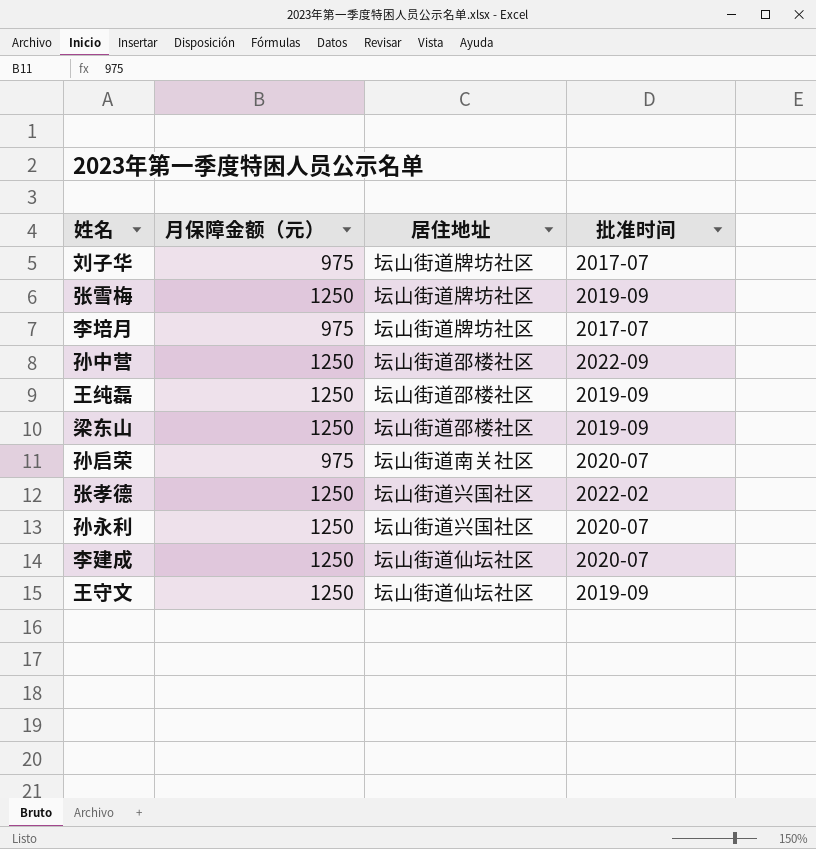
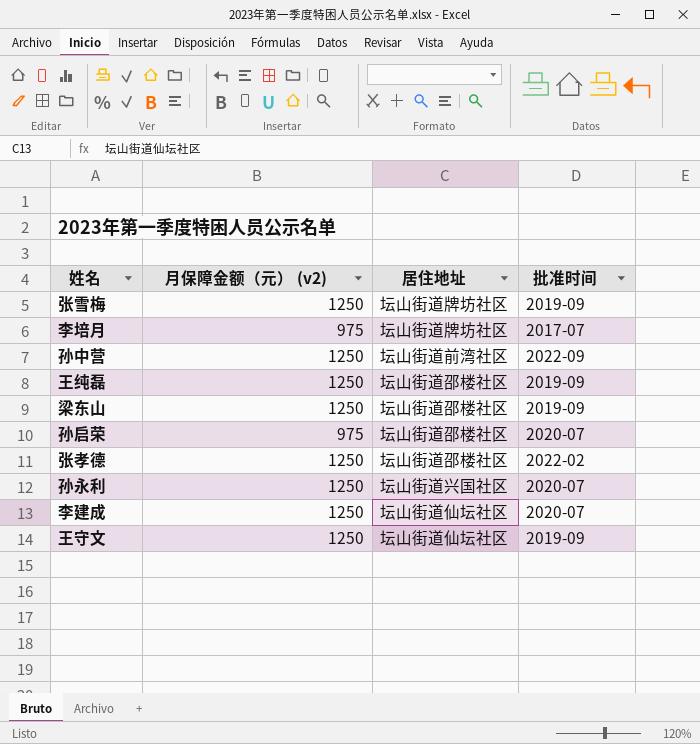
column name: 月保障金额（元） -> 月保障金额（元） (v2)
row 刘子华: 975 | 坛山街道牌坊社区 | 2017-07 -> none
孙中营 | 居住地址: 坛山街道邵楼社区 -> 坛山街道前湾社区
孙启荣 | 居住地址: 坛山街道南关社区 -> 坛山街道邵楼社区
张孝德 | 居住地址: 坛山街道兴国社区 -> 坛山街道邵楼社区

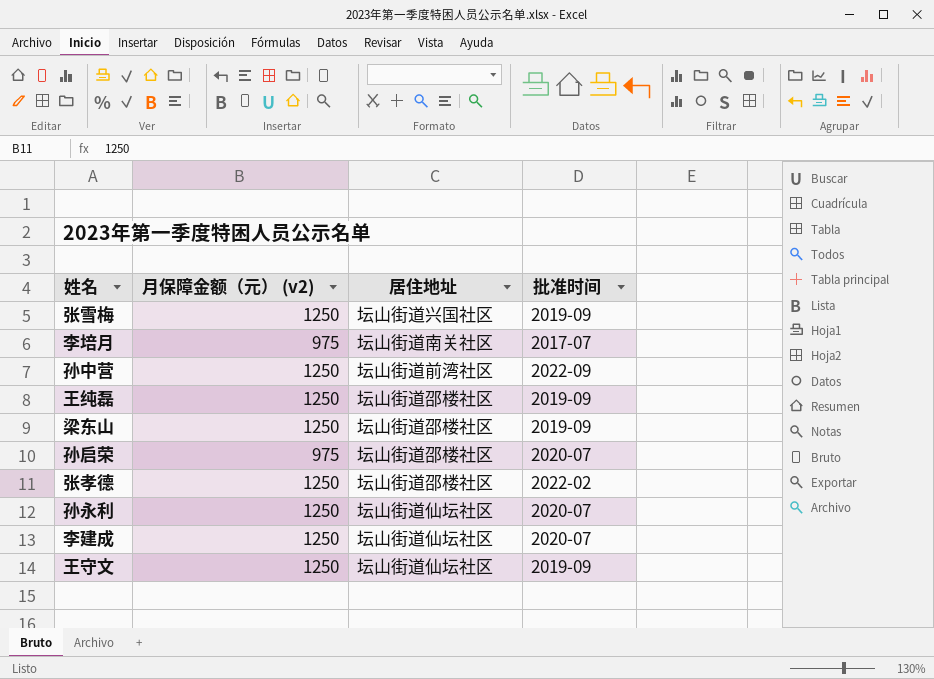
张雪梅 | 居住地址: 坛山街道牌坊社区 -> 坛山街道兴国社区
李培月 | 居住地址: 坛山街道牌坊社区 -> 坛山街道南关社区
孙永利 | 居住地址: 坛山街道兴国社区 -> 坛山街道仙坛社区

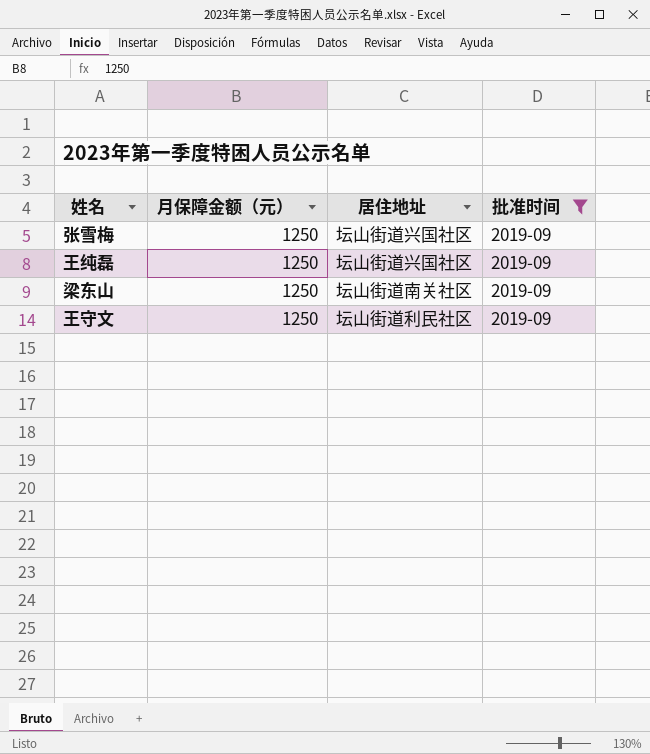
filter: none -> 批准时间 = 2019-09
column name: 月保障金额（元） (v2) -> 月保障金额（元）
王纯磊 | 居住地址: 坛山街道邵楼社区 -> 坛山街道兴国社区
梁东山 | 居住地址: 坛山街道邵楼社区 -> 坛山街道南关社区
王守文 | 居住地址: 坛山街道仙坛社区 -> 坛山街道利民社区

